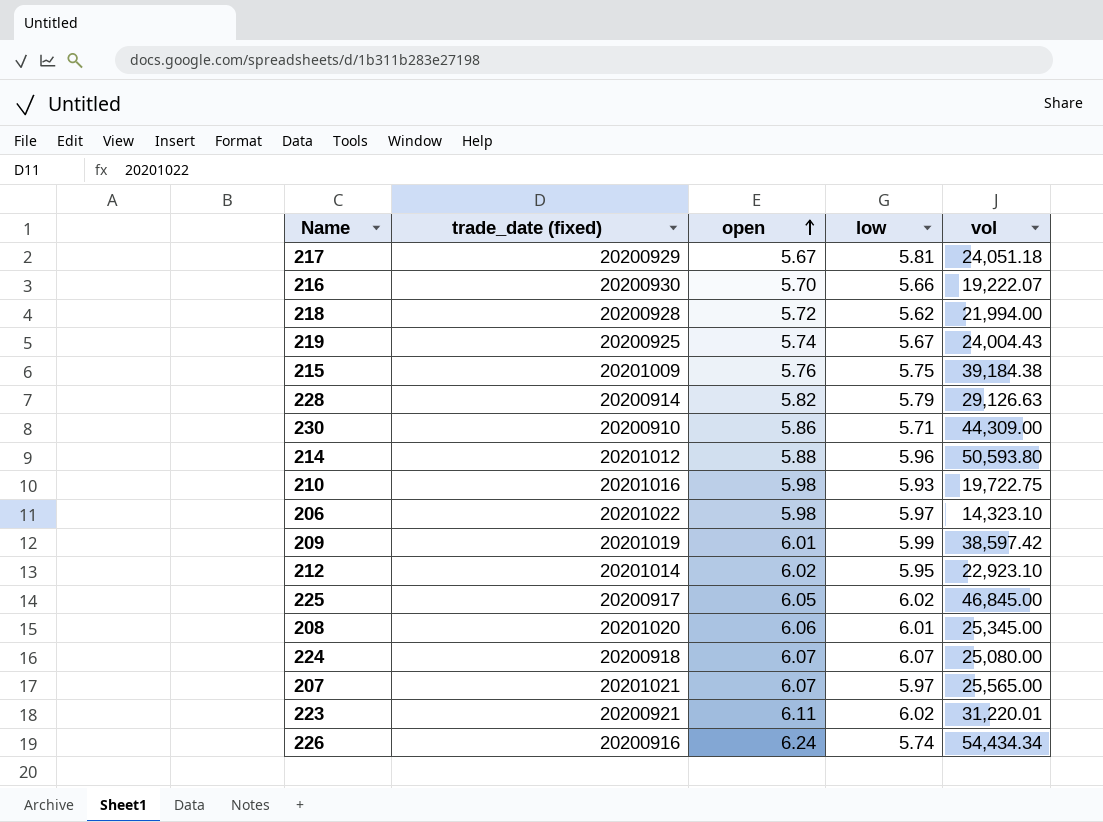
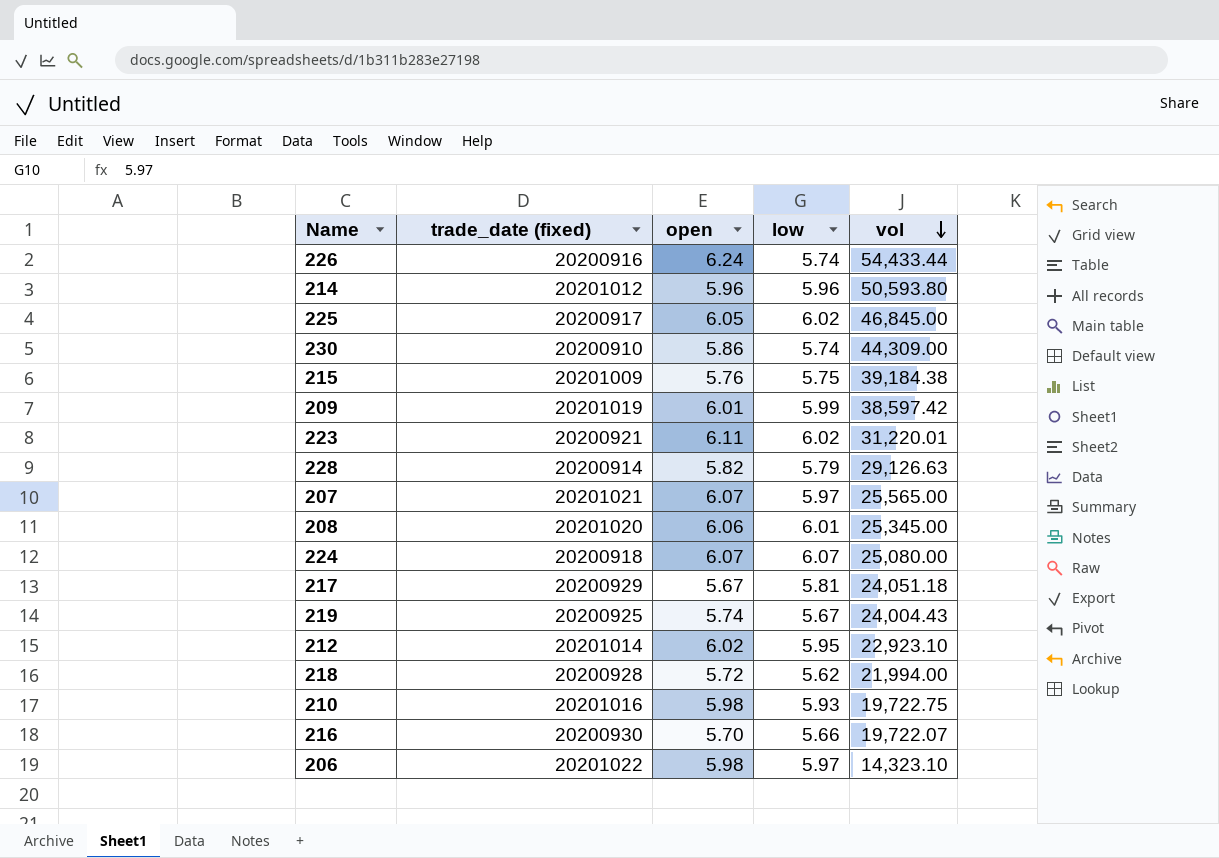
row order: open ascending -> vol descending
226 | vol: 54,434.34 -> 54,433.44
214 | open: 5.88 -> 5.96
230 | low: 5.71 -> 5.74
216 | vol: 19,222.07 -> 19,722.07

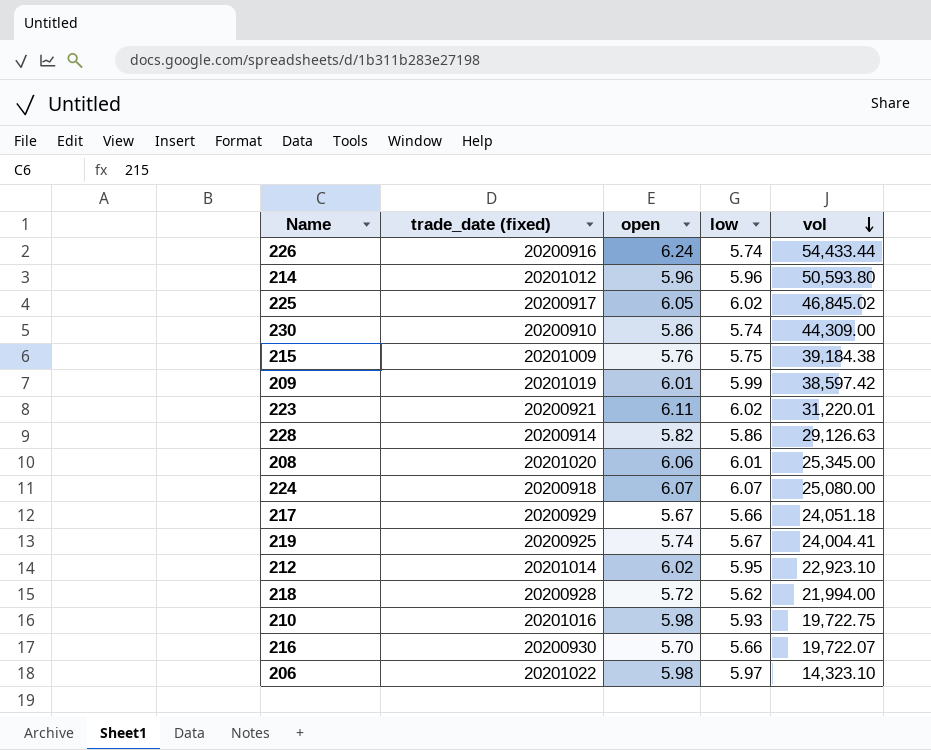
row 207: 20201021 | 6.07 | 5.97 | 25,565.00 -> none
225 | vol: 46,845.00 -> 46,845.02
228 | low: 5.79 -> 5.86
217 | low: 5.81 -> 5.66
219 | vol: 24,004.43 -> 24,004.41

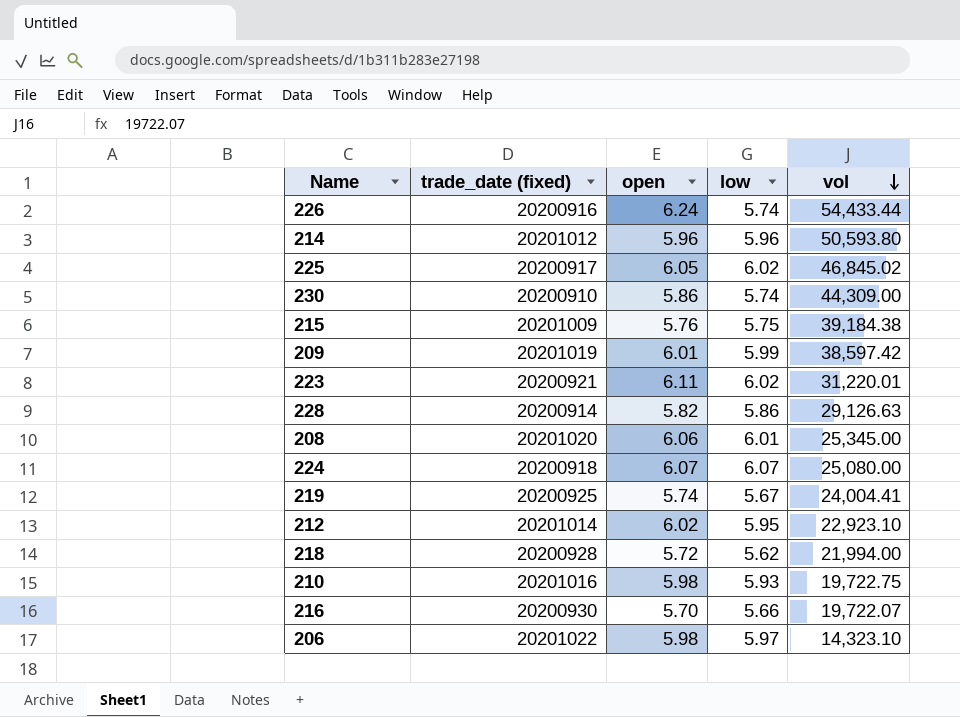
row 217: 20200929 | 5.67 | 5.66 | 24,051.18 -> none

